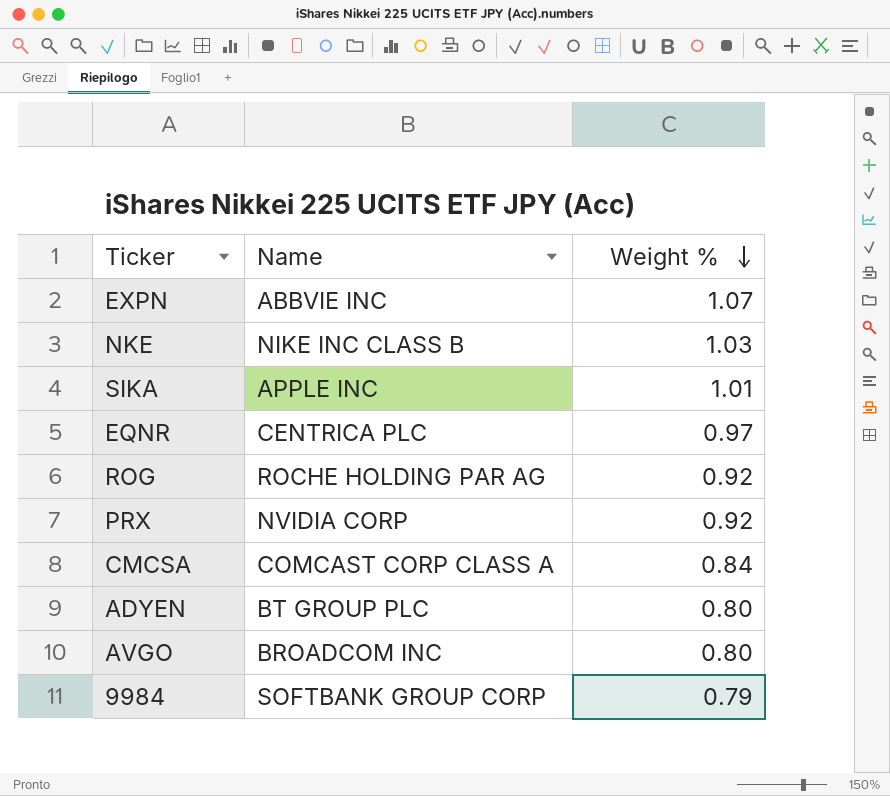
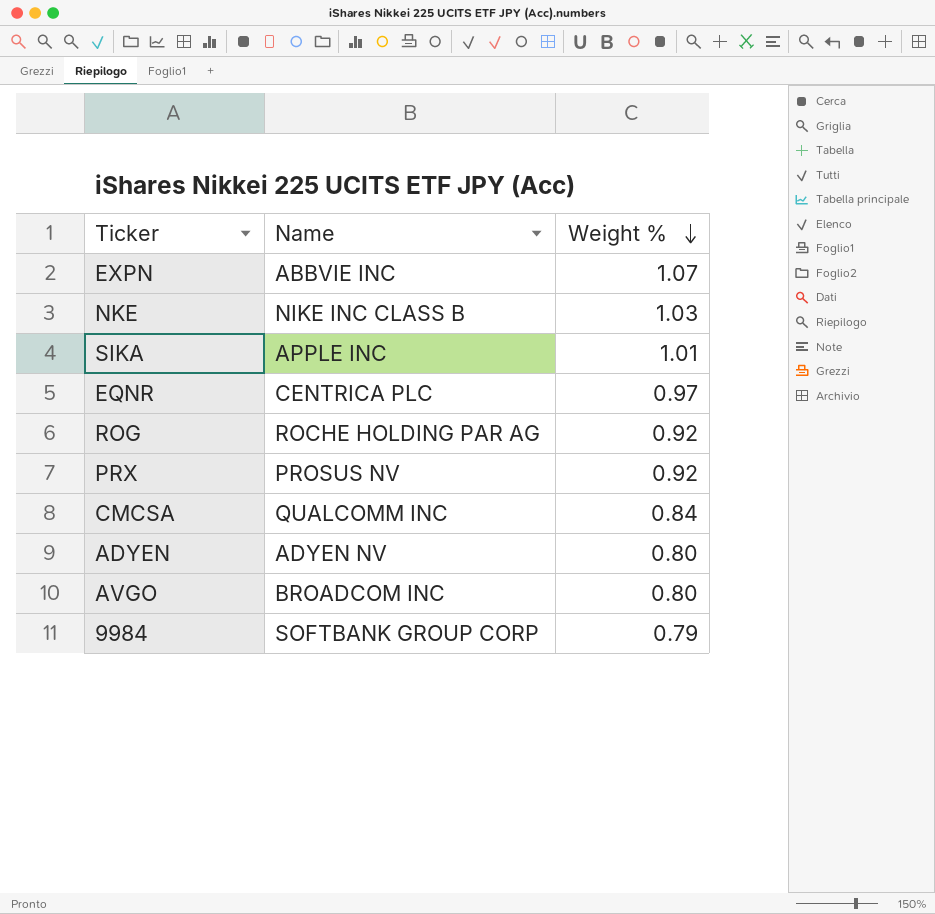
PRX | Name: NVIDIA CORP -> PROSUS NV
CMCSA | Name: COMCAST CORP CLASS A -> QUALCOMM INC
ADYEN | Name: BT GROUP PLC -> ADYEN NV

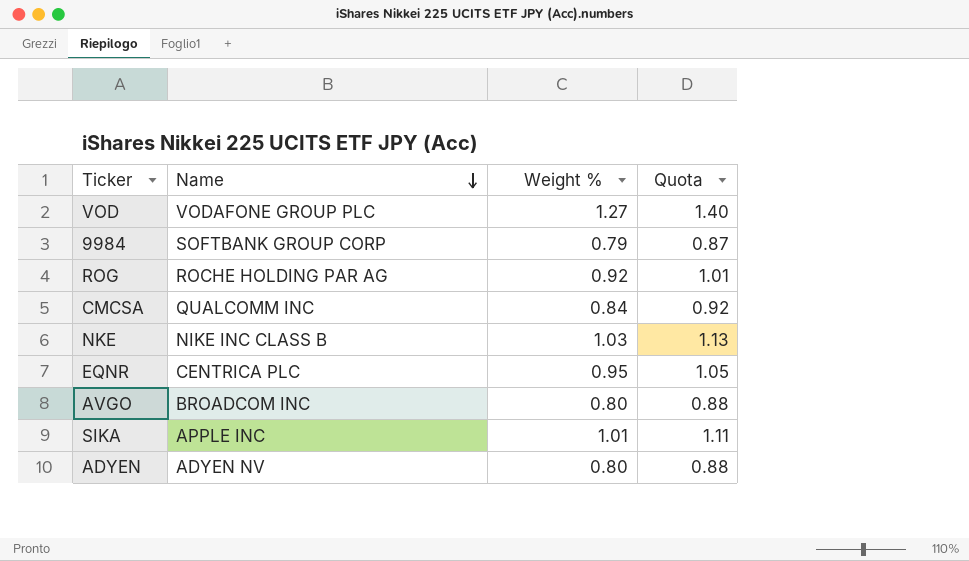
row order: Weight % descending -> Name descending
column Quota | formula: none -> [Weight %] * 1.1
row EXPN: ABBVIE INC | 1.07 -> none
row PRX: PROSUS NV | 0.92 -> none
row VOD: none -> VODAFONE GROUP PLC | 1.27 | 1.40
EQNR | Weight %: 0.97 -> 0.95

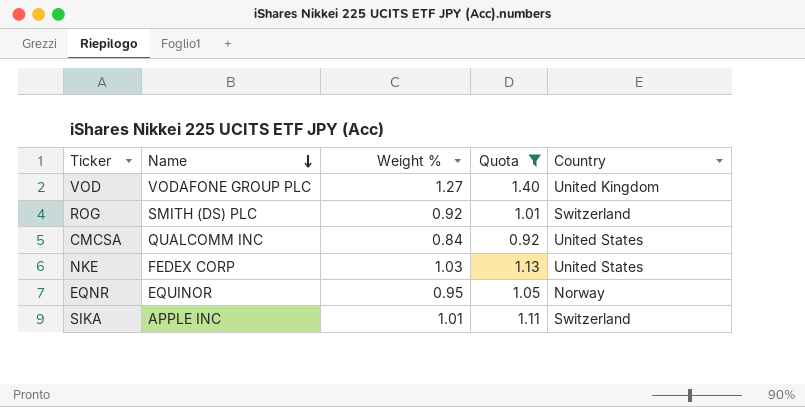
filter: none -> Quota >= 0.92
column Country | position: none -> 5
ROG | Name: ROCHE HOLDING PAR AG -> SMITH (DS) PLC
NKE | Name: NIKE INC CLASS B -> FEDEX CORP
EQNR | Name: CENTRICA PLC -> EQUINOR

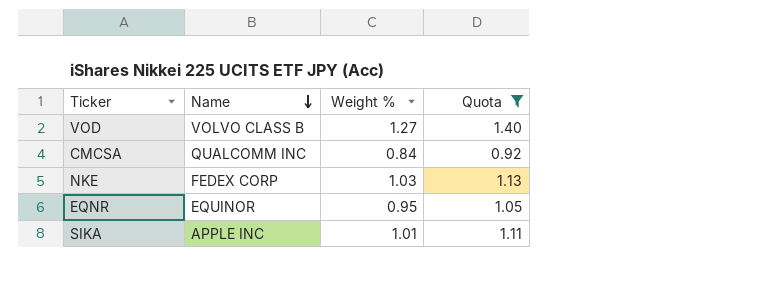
column Country | position: 5 -> none
row ROG: SMITH (DS) PLC | 0.92 | 1.01 | Switzerland -> none
VOD | Name: VODAFONE GROUP PLC -> VOLVO CLASS B

